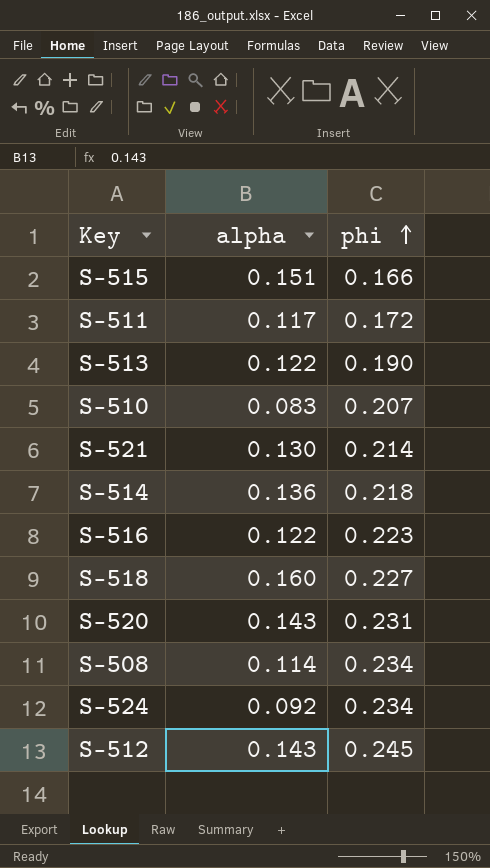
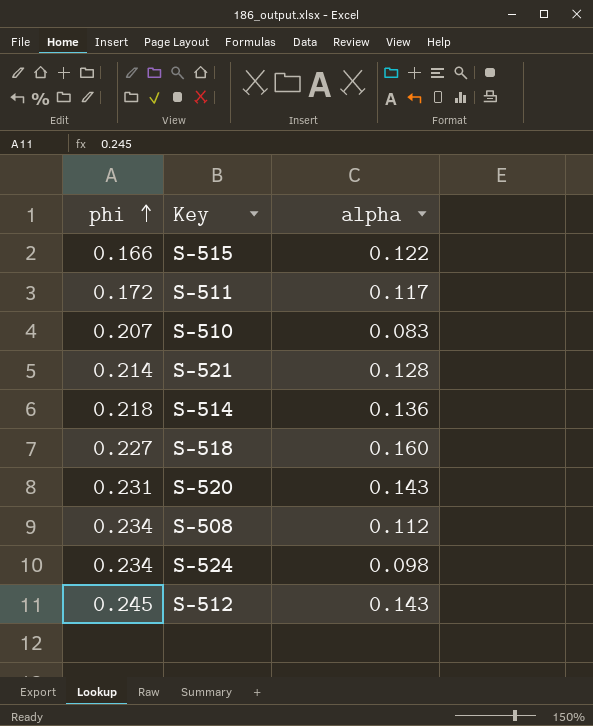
column phi | position: 3 -> 1
row S-513: 0.122 | 0.190 -> none
row S-516: 0.122 | 0.223 -> none
S-515 | alpha: 0.151 -> 0.122
S-521 | alpha: 0.130 -> 0.128
S-508 | alpha: 0.114 -> 0.112
S-524 | alpha: 0.092 -> 0.098

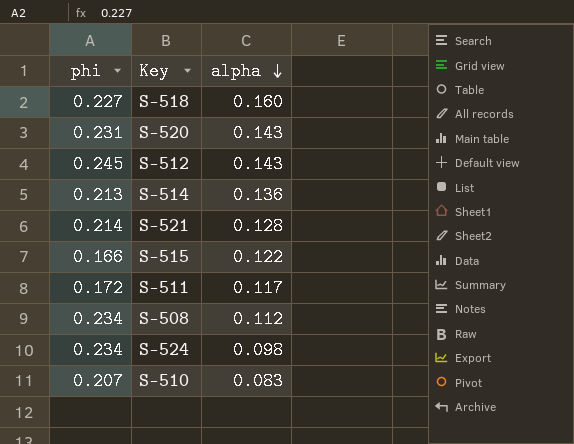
row order: phi ascending -> alpha descending
S-514 | phi: 0.218 -> 0.213

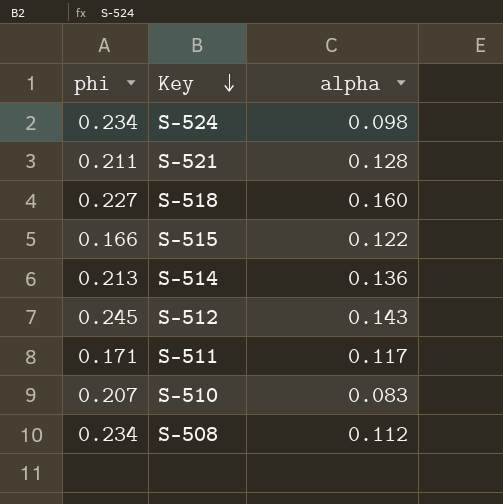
row order: alpha descending -> Key descending
row S-520: 0.231 | 0.143 -> none
S-521 | phi: 0.214 -> 0.211
S-511 | phi: 0.172 -> 0.171

